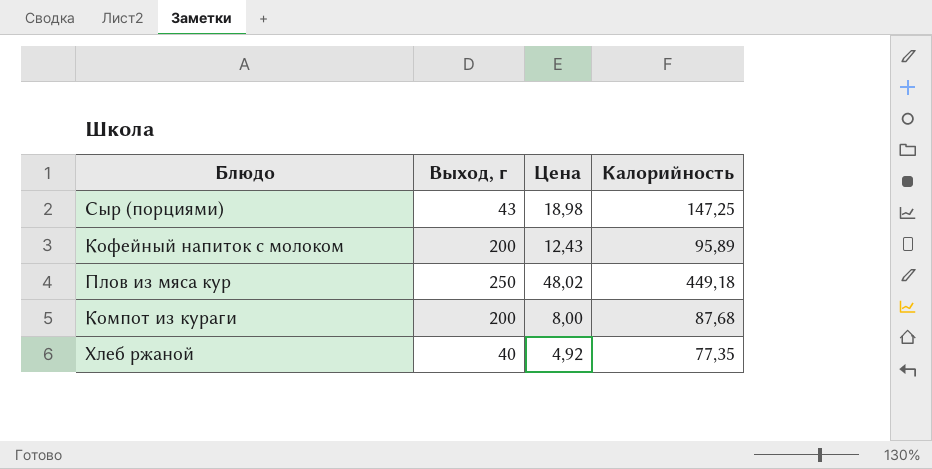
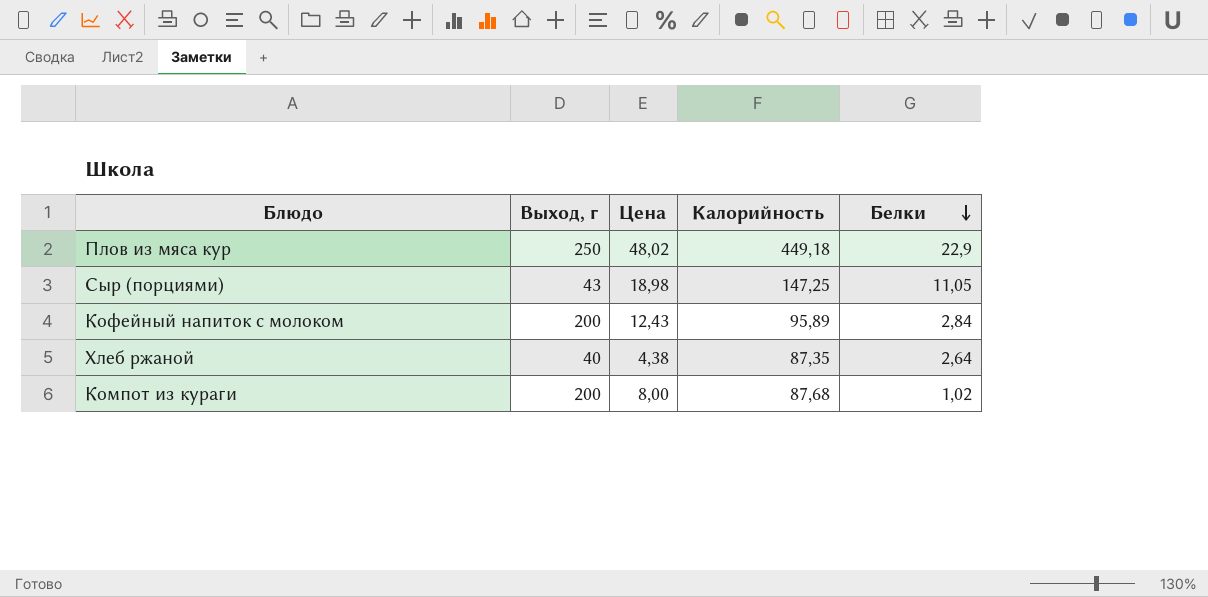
row order: none -> Белки descending
column Белки | position: none -> 5
Хлеб ржаной | Цена: 4,92 -> 4,38
Хлеб ржаной | Калорийность: 77,35 -> 87,35

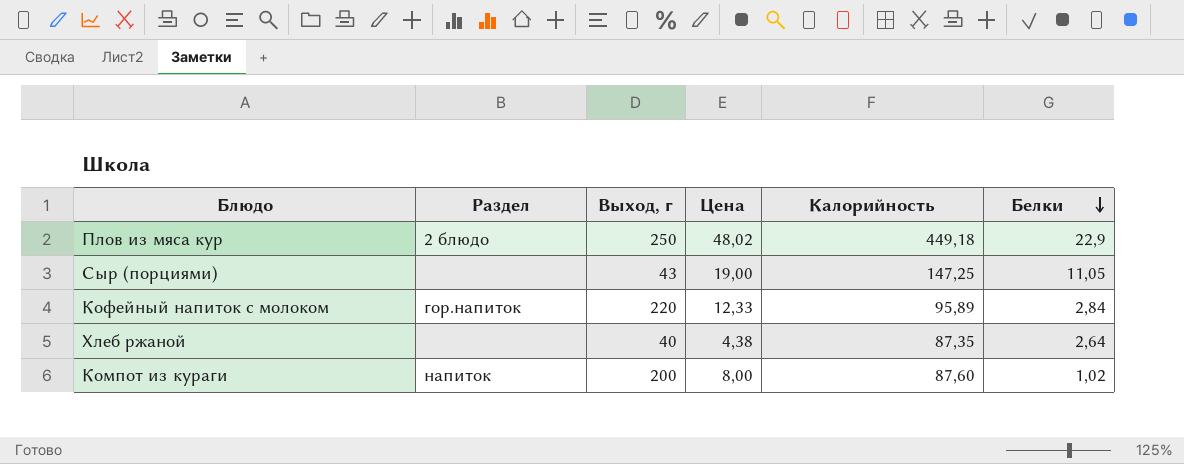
column Раздел | position: none -> 2
Сыр (порциями) | Цена: 18,98 -> 19,00
Кофейный напиток с молоком | Выход, г: 200 -> 220
Кофейный напиток с молоком | Цена: 12,43 -> 12,33
Компот из кураги | Калорийность: 87,68 -> 87,60

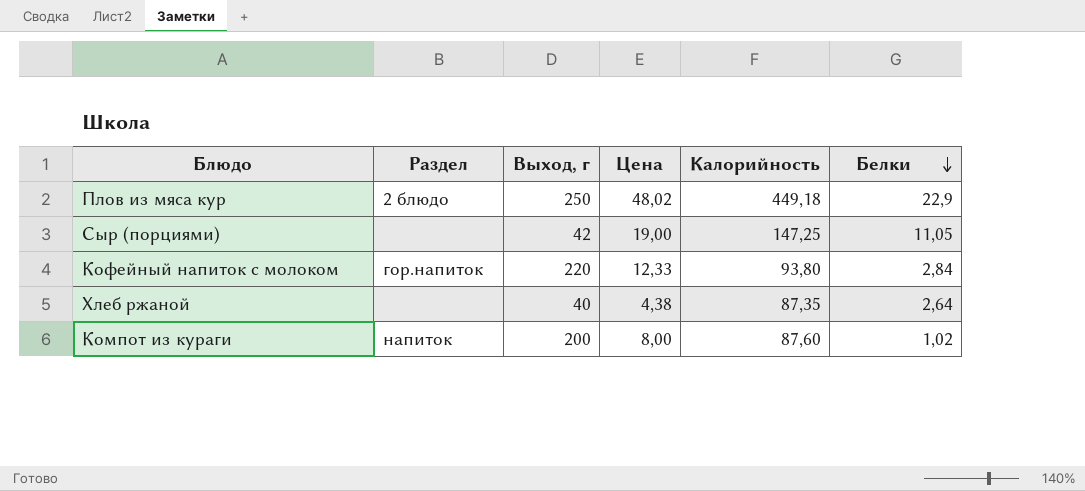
Сыр (порциями) | Выход, г: 43 -> 42
Кофейный напиток с молоком | Калорийность: 95,89 -> 93,80

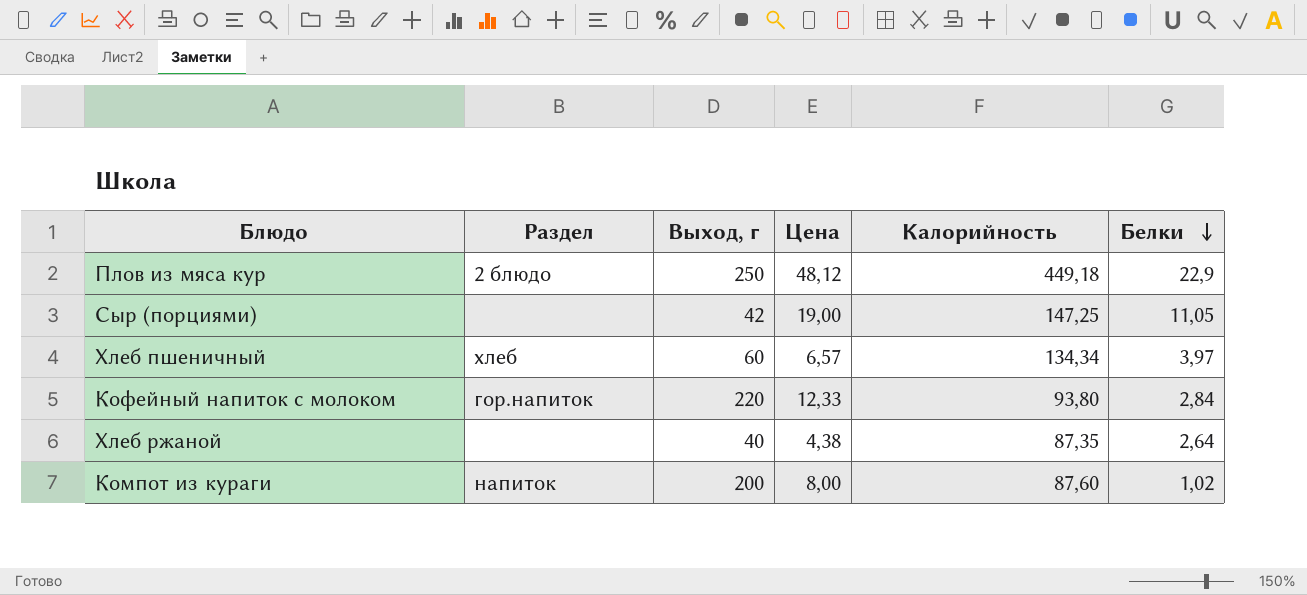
Плов из мяса кур | Цена: 48,02 -> 48,12
row Хлеб пшеничный: none -> хлеб | 60 | 6,57 | 134,34 | 3,97

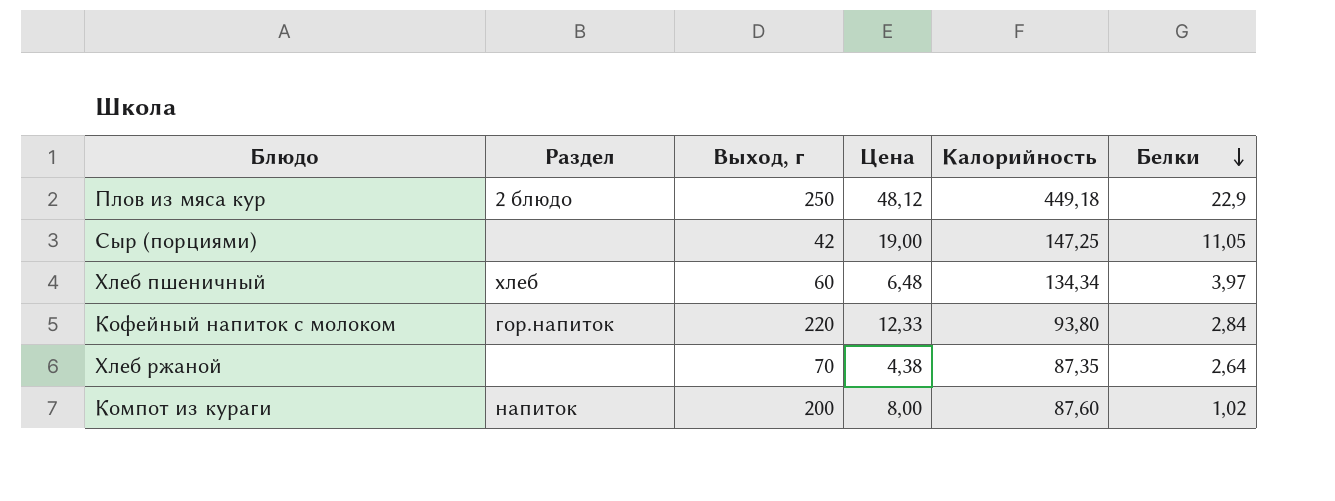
Хлеб пшеничный | Цена: 6,57 -> 6,48
Хлеб ржаной | Выход, г: 40 -> 70

